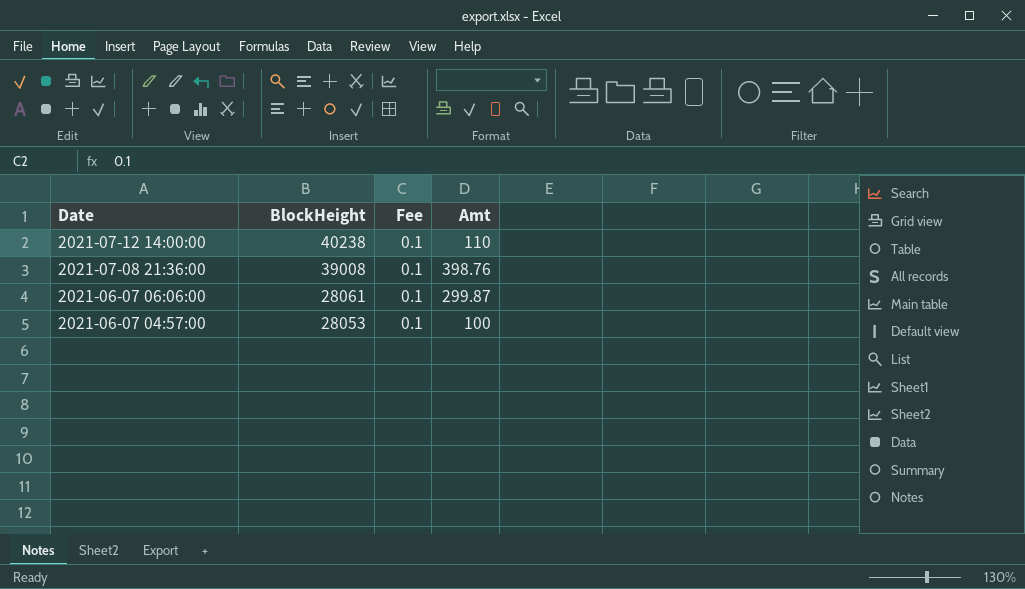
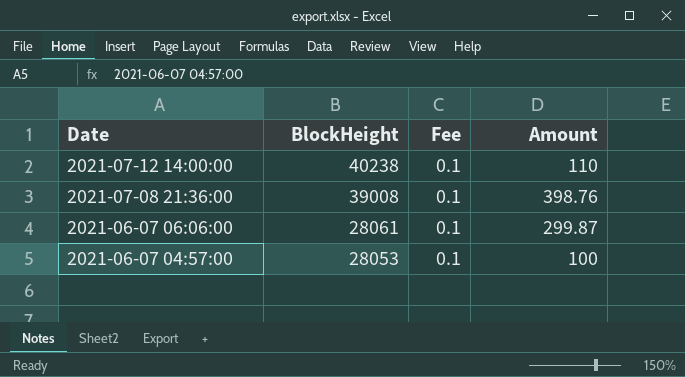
column name: Amt -> Amount

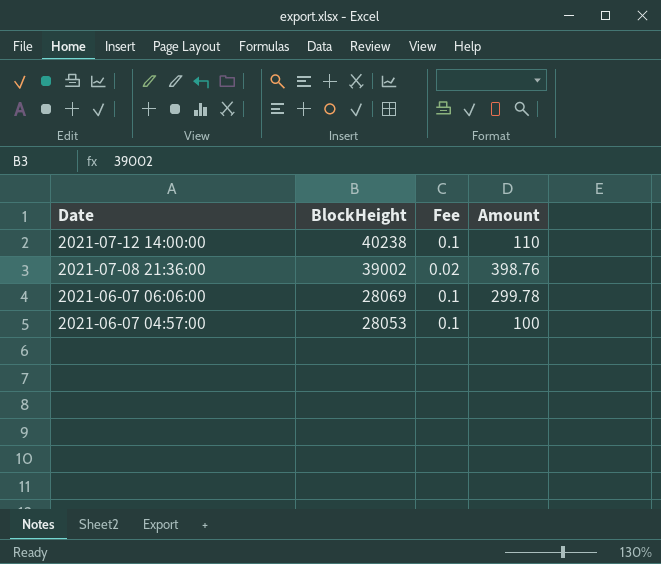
2021-07-08 21:36:00 | BlockHeight: 39008 -> 39002
2021-07-08 21:36:00 | Fee: 0.1 -> 0.02
2021-06-07 06:06:00 | BlockHeight: 28061 -> 28069
2021-06-07 06:06:00 | Amount: 299.87 -> 299.78

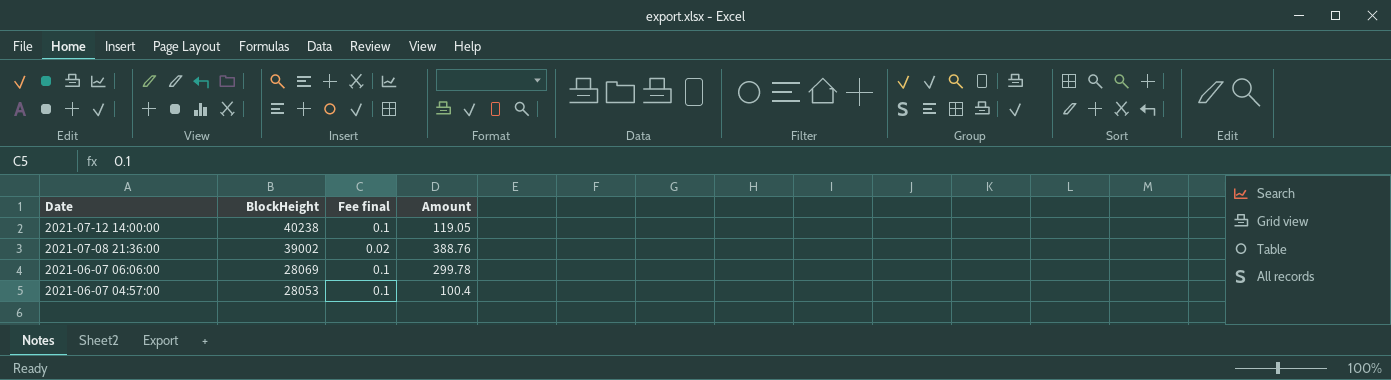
column name: Fee -> Fee final
2021-07-12 14:00:00 | Amount: 110 -> 119.05
2021-07-08 21:36:00 | Amount: 398.76 -> 388.76
2021-06-07 04:57:00 | Amount: 100 -> 100.4

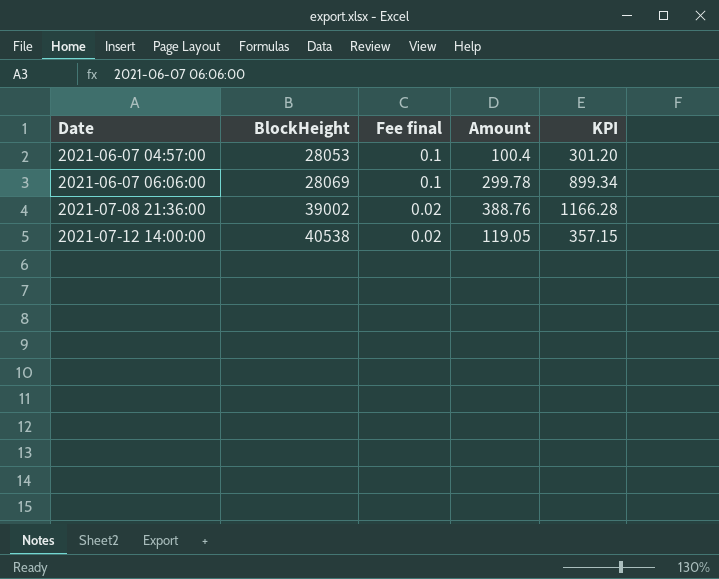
row order: Date descending -> Date ascending
column KPI | formula: none -> [Amount] * 3
2021-07-12 14:00:00 | BlockHeight: 40238 -> 40538
2021-07-12 14:00:00 | Fee final: 0.1 -> 0.02

